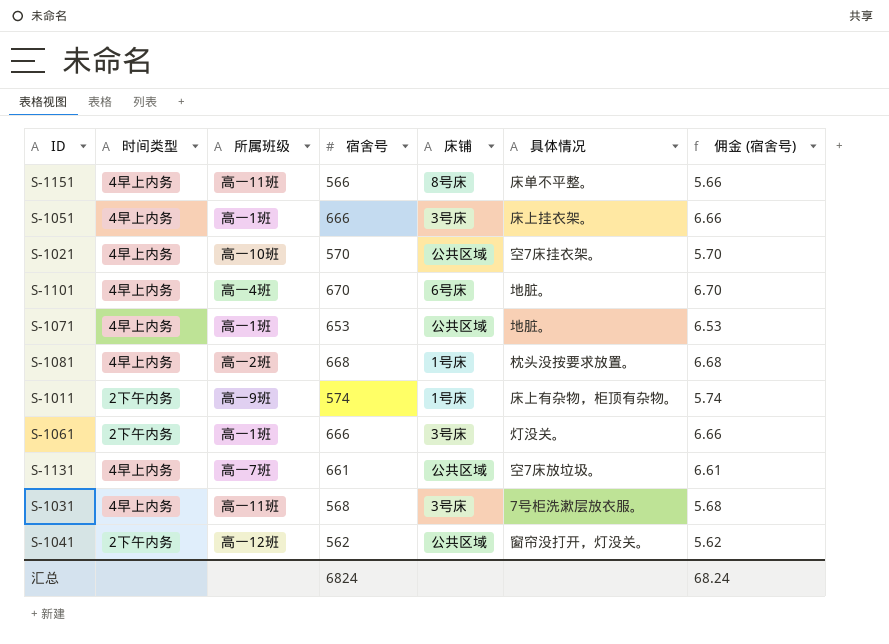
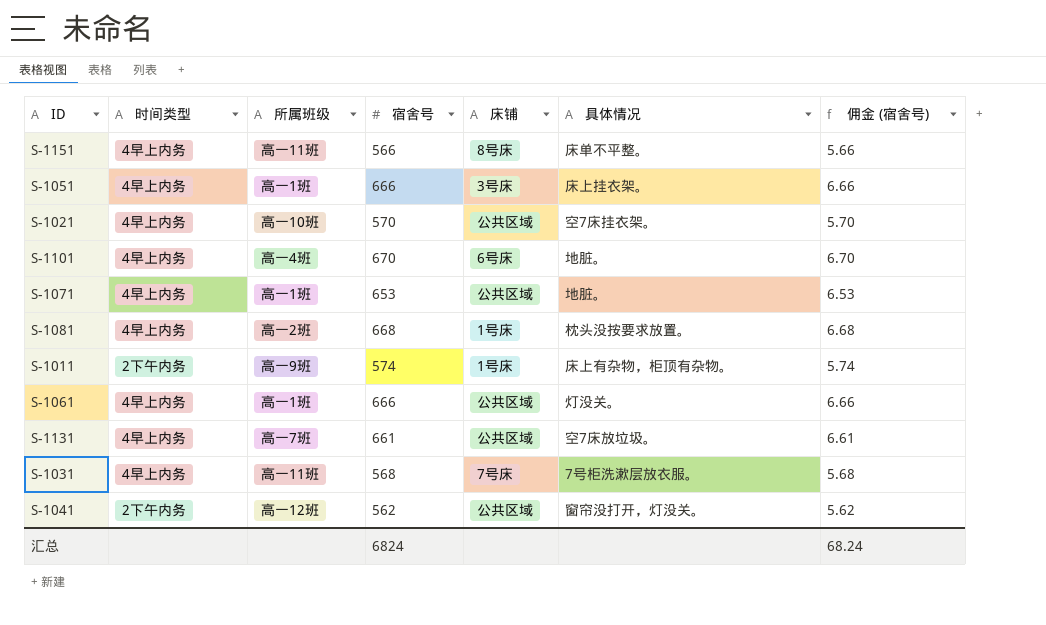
S-1061 | 时间类型: 2下午内务 -> 4早上内务
S-1061 | 床铺: 3号床 -> 公共区域
S-1031 | 床铺: 3号床 -> 7号床

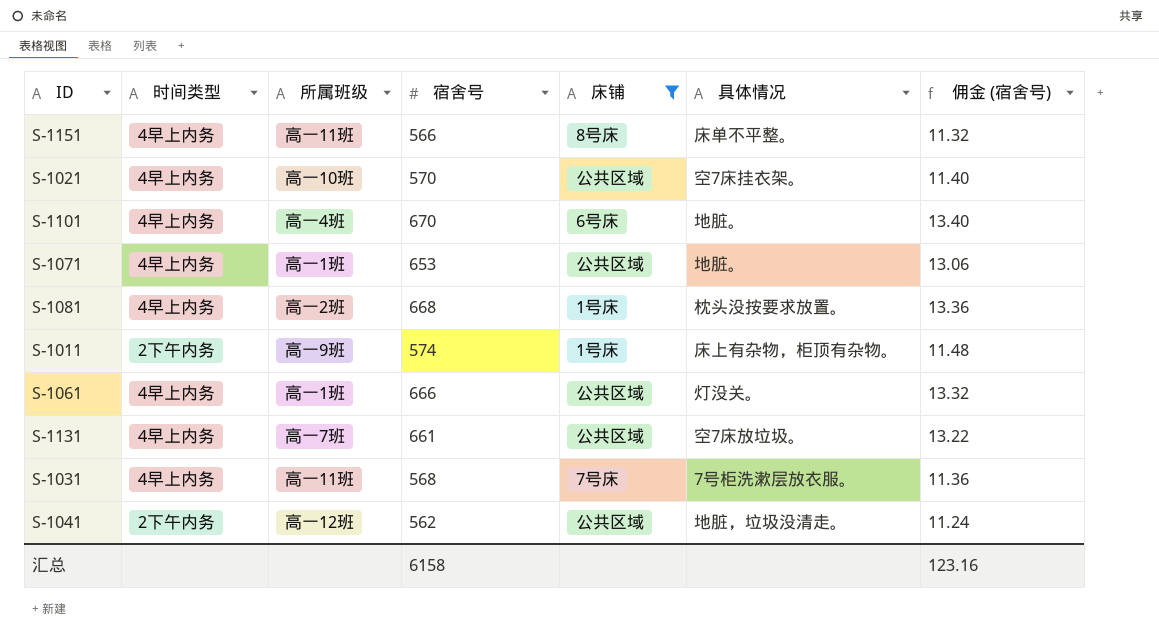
filter: none -> 床铺 != 3号床
column 佣金 (宿舍号) | formula: [宿舍号] * 0.01 -> [宿舍号] * 0.02
S-1041 | 具体情况: 窗帘没打开，灯没关。 -> 地脏，垃圾没清走。
汇总 | 宿舍号: 6824 -> 6158
汇总 | 佣金 (宿舍号): 68.24 -> 123.16

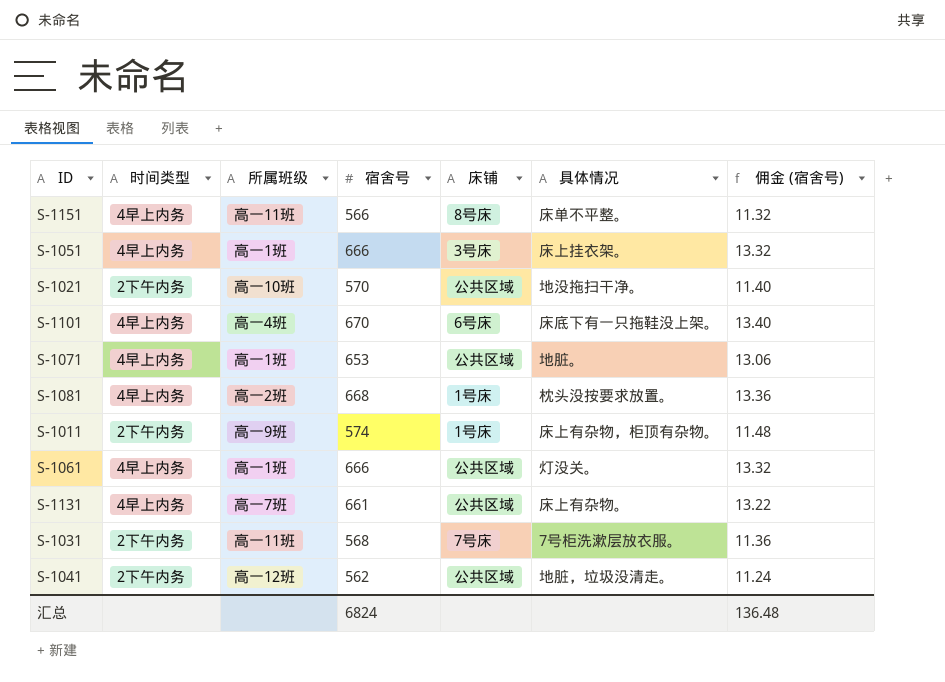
filter: 床铺 != 3号床 -> none
S-1021 | 时间类型: 4早上内务 -> 2下午内务
S-1021 | 具体情况: 空7床挂衣架。 -> 地没拖扫干净。
S-1101 | 具体情况: 地脏。 -> 床底下有一只拖鞋没上架。
S-1131 | 具体情况: 空7床放垃圾。 -> 床上有杂物。
S-1031 | 时间类型: 4早上内务 -> 2下午内务
汇总 | 宿舍号: 6158 -> 6824
汇总 | 佣金 (宿舍号): 123.16 -> 136.48

